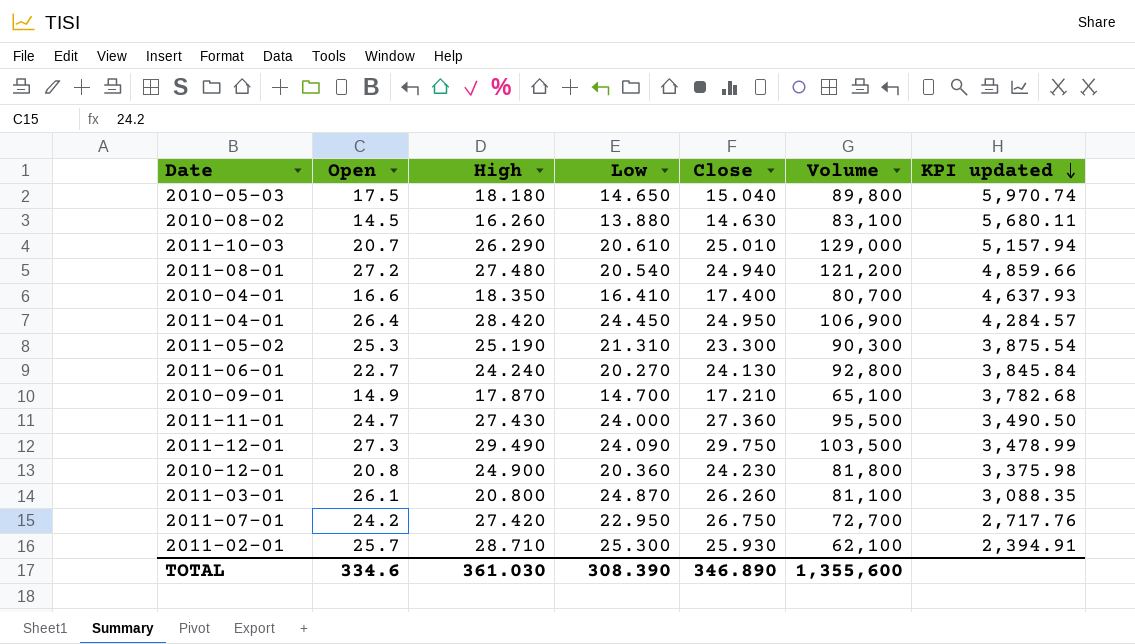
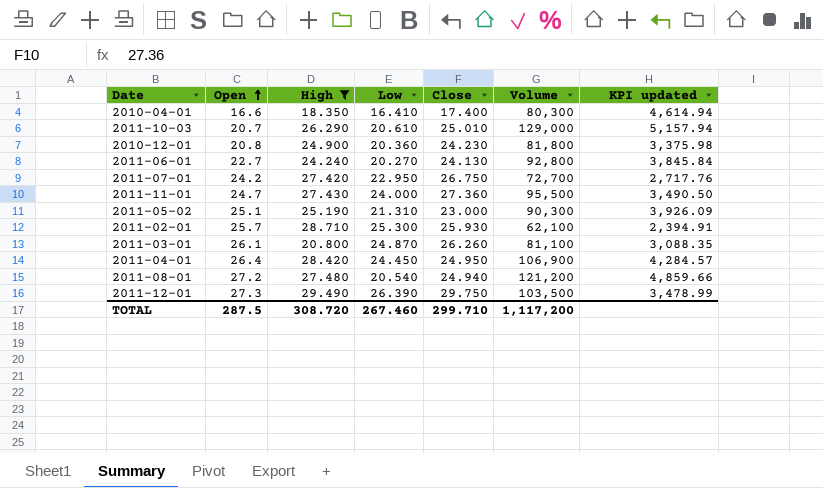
filter: none -> High >= 18.350
row order: KPI updated descending -> Open ascending
2010-04-01 | Volume: 80,700 -> 80,300
2010-04-01 | KPI updated: 4,637.93 -> 4,614.94
2011-05-02 | Open: 25.3 -> 25.1
2011-05-02 | Close: 23.300 -> 23.000
2011-05-02 | KPI updated: 3,875.54 -> 3,926.09
2011-12-01 | Low: 24.090 -> 26.390
TOTAL | Open: 334.6 -> 287.5
TOTAL | High: 361.030 -> 308.720
TOTAL | Low: 308.390 -> 267.460
TOTAL | Close: 346.890 -> 299.710
TOTAL | Volume: 1,355,600 -> 1,117,200

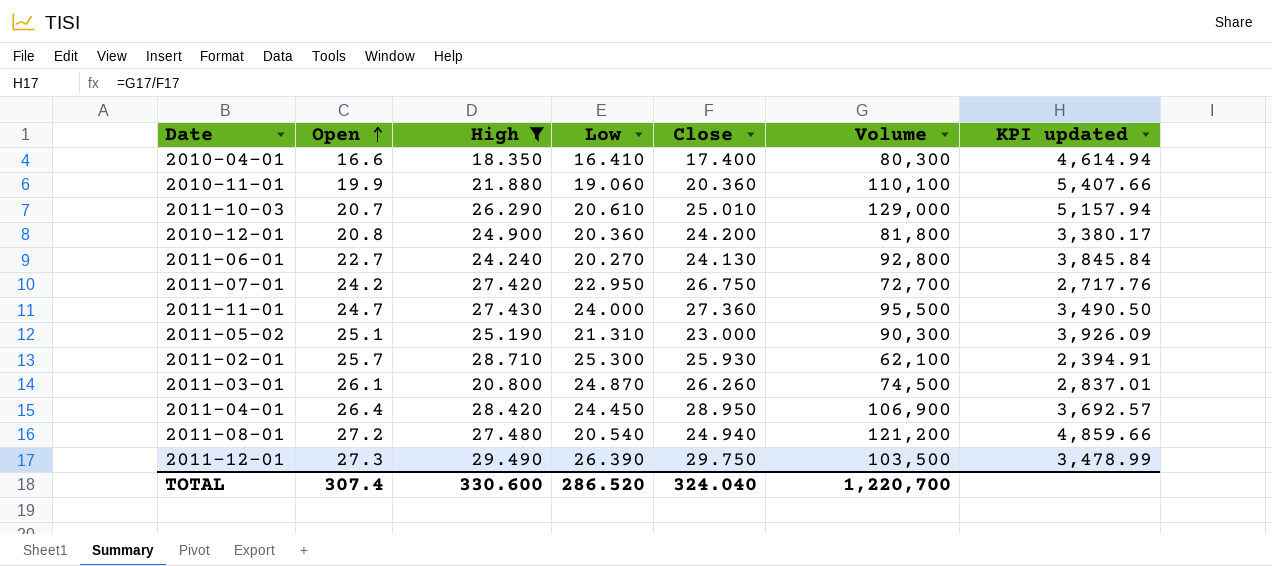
row 2010-11-01: none -> 19.9 | 21.880 | 19.060 | 20.360 | 110,100 | 5,407.66
2010-12-01 | Close: 24.230 -> 24.200
2010-12-01 | KPI updated: 3,375.98 -> 3,380.17
2011-03-01 | Volume: 81,100 -> 74,500
2011-03-01 | KPI updated: 3,088.35 -> 2,837.01
2011-04-01 | Close: 24.950 -> 28.950
2011-04-01 | KPI updated: 4,284.57 -> 3,692.57
TOTAL | Open: 287.5 -> 307.4
TOTAL | High: 308.720 -> 330.600
TOTAL | Low: 267.460 -> 286.520
TOTAL | Close: 299.710 -> 324.040
TOTAL | Volume: 1,117,200 -> 1,220,700

